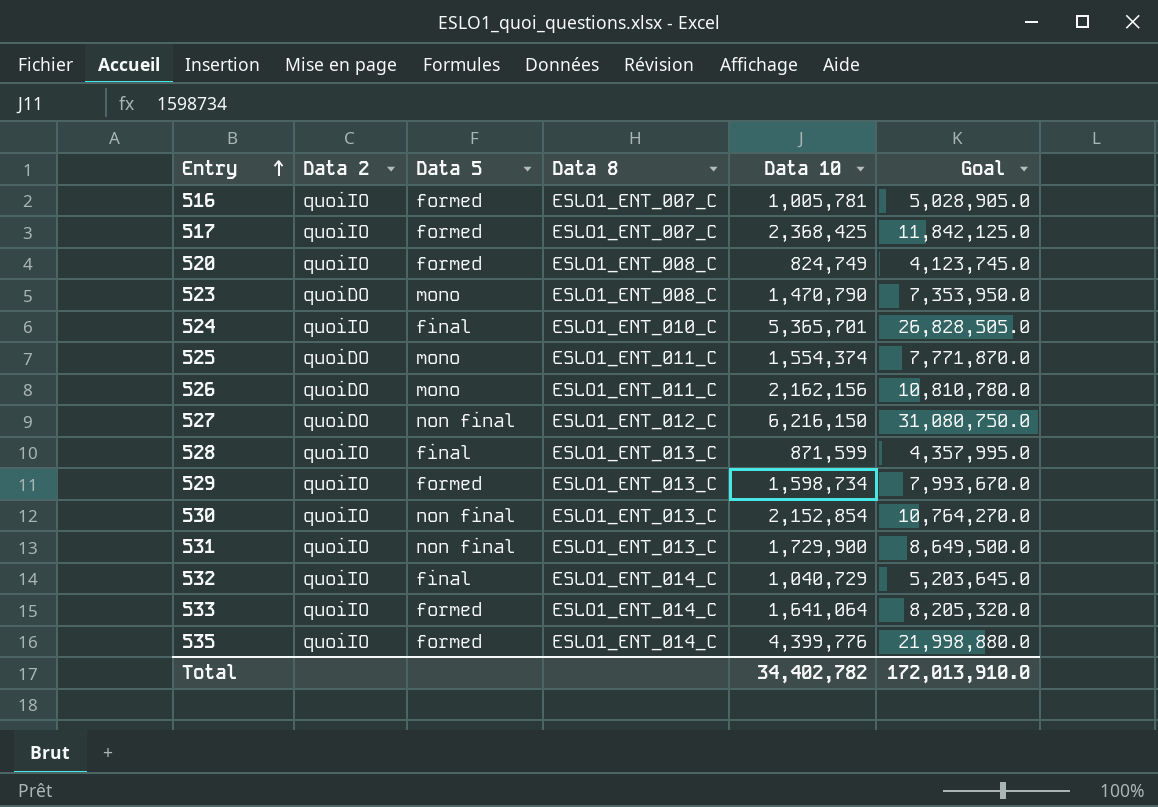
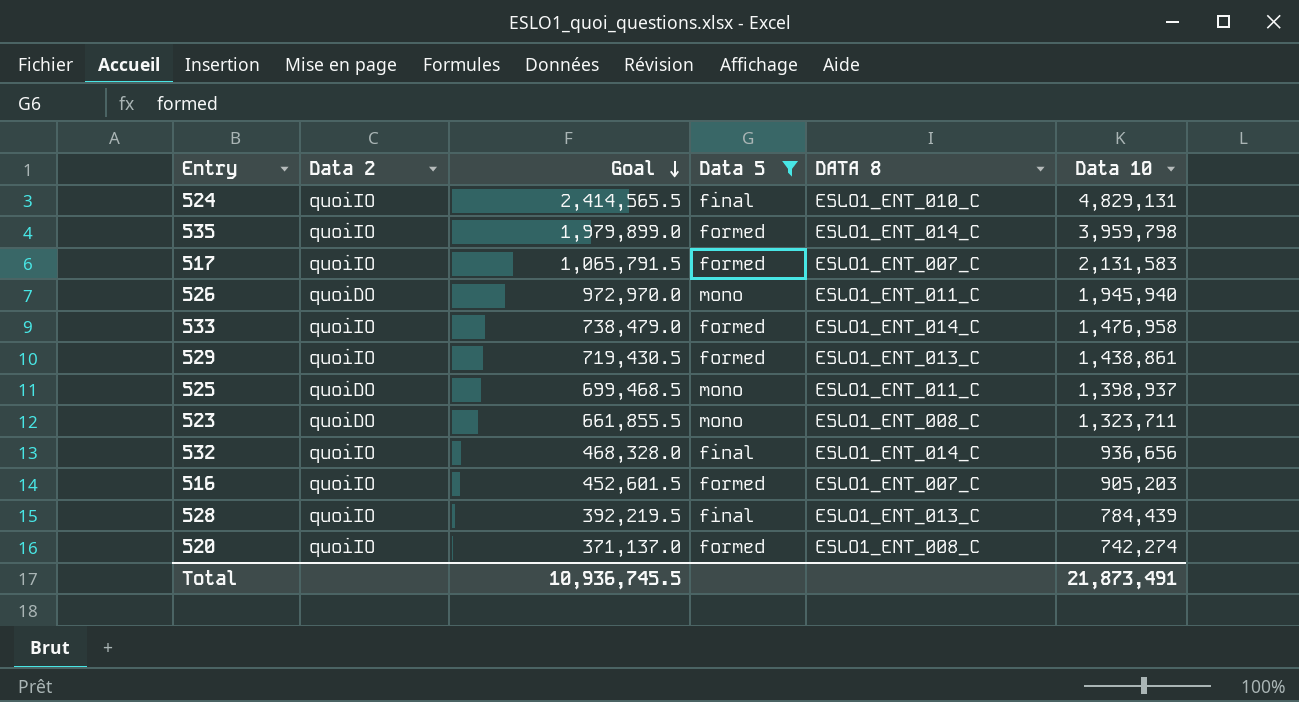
filter: none -> Data 5 != non final
row order: Entry ascending -> Goal descending
column Goal | formula: [Data 10] * 5 -> [Data 10] * 0.5
column Goal | position: 6 -> 3
column name: Data 8 -> DATA 8
524 | Data 10: 5,365,701 -> 4,829,131
535 | Data 10: 4,399,776 -> 3,959,798
517 | Data 10: 2,368,425 -> 2,131,583
526 | Data 10: 2,162,156 -> 1,945,940
533 | Data 10: 1,641,064 -> 1,476,958
529 | Data 10: 1,598,734 -> 1,438,861
525 | Data 10: 1,554,374 -> 1,398,937
523 | Data 10: 1,470,790 -> 1,323,711
532 | Data 10: 1,040,729 -> 936,656
516 | Data 10: 1,005,781 -> 905,203
528 | Data 10: 871,599 -> 784,439
520 | Data 10: 824,749 -> 742,274
Total | Goal: 172,013,910.0 -> 10,936,745.5
Total | Data 10: 34,402,782 -> 21,873,491

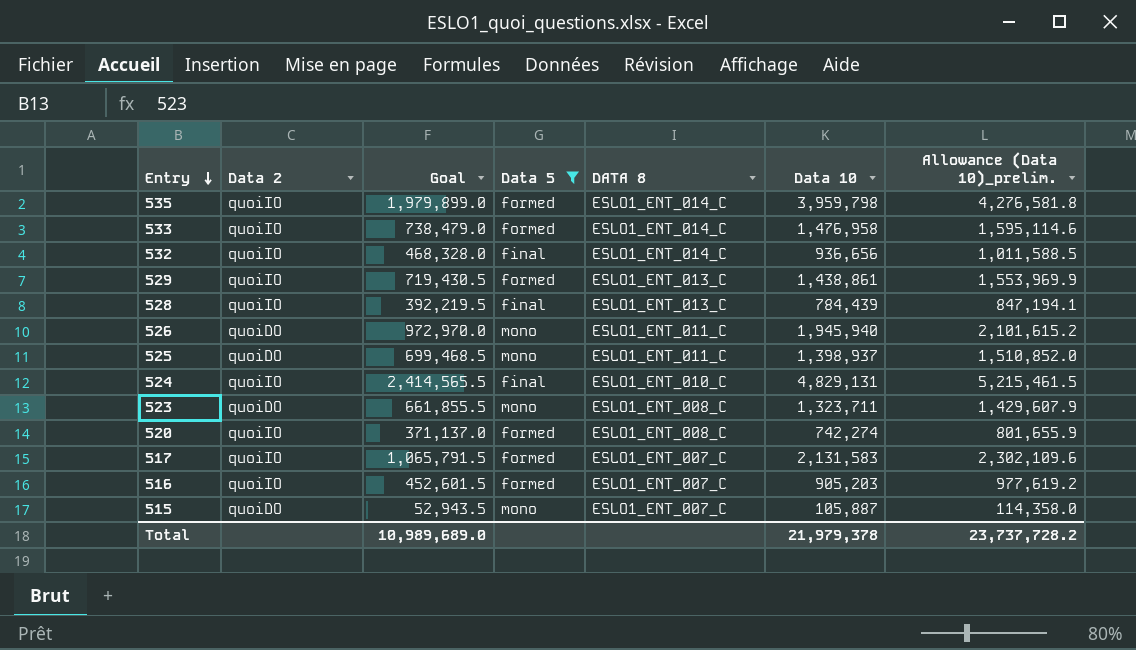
row order: Goal descending -> Entry descending
column Allowance (Data 10)_prelim. | formula: none -> [Data 10] * 1.08
row 515: none -> quoiDO | 52,943.5 | mono | ESLO1_ENT_007_C | 105,887 | 114,358.0
Total | Goal: 10,936,745.5 -> 10,989,689.0
Total | Data 10: 21,873,491 -> 21,979,378

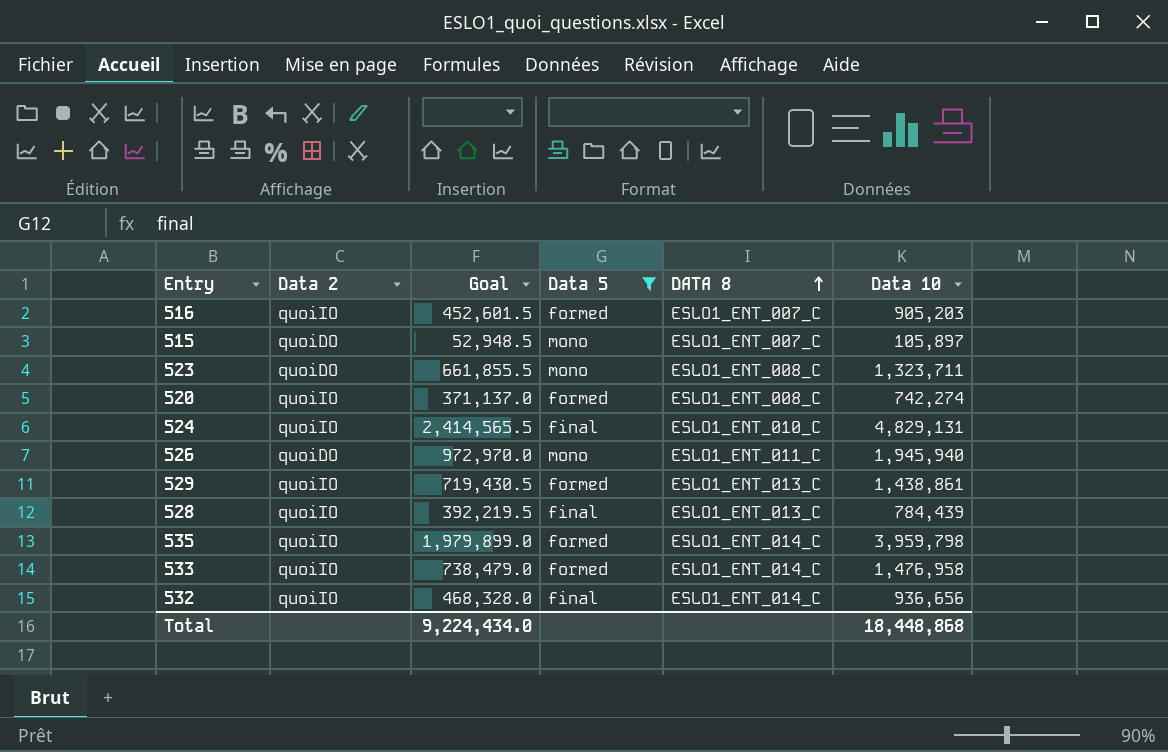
row order: Entry descending -> DATA 8 ascending
column Allowance (Data 10)_prelim. | formula: [Data 10] * 1.08 -> none
row 525: quoiDO | 699,468.5 | mono | ESLO1_ENT_011_C | 1,398,937 | 1,510,852.0 -> none
row 517: quoiIO | 1,065,791.5 | formed | ESLO1_ENT_007_C | 2,131,583 | 2,302,109.6 -> none
515 | Goal: 52,943.5 -> 52,948.5
515 | Data 10: 105,887 -> 105,897
Total | Goal: 10,989,689.0 -> 9,224,434.0
Total | Data 10: 21,979,378 -> 18,448,868

